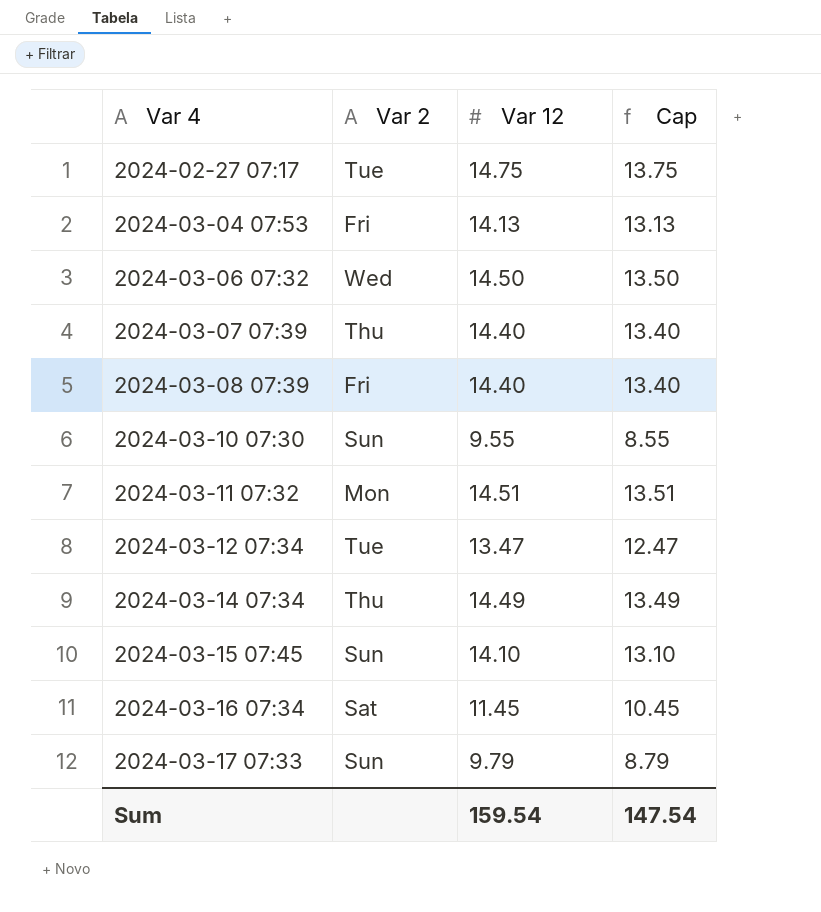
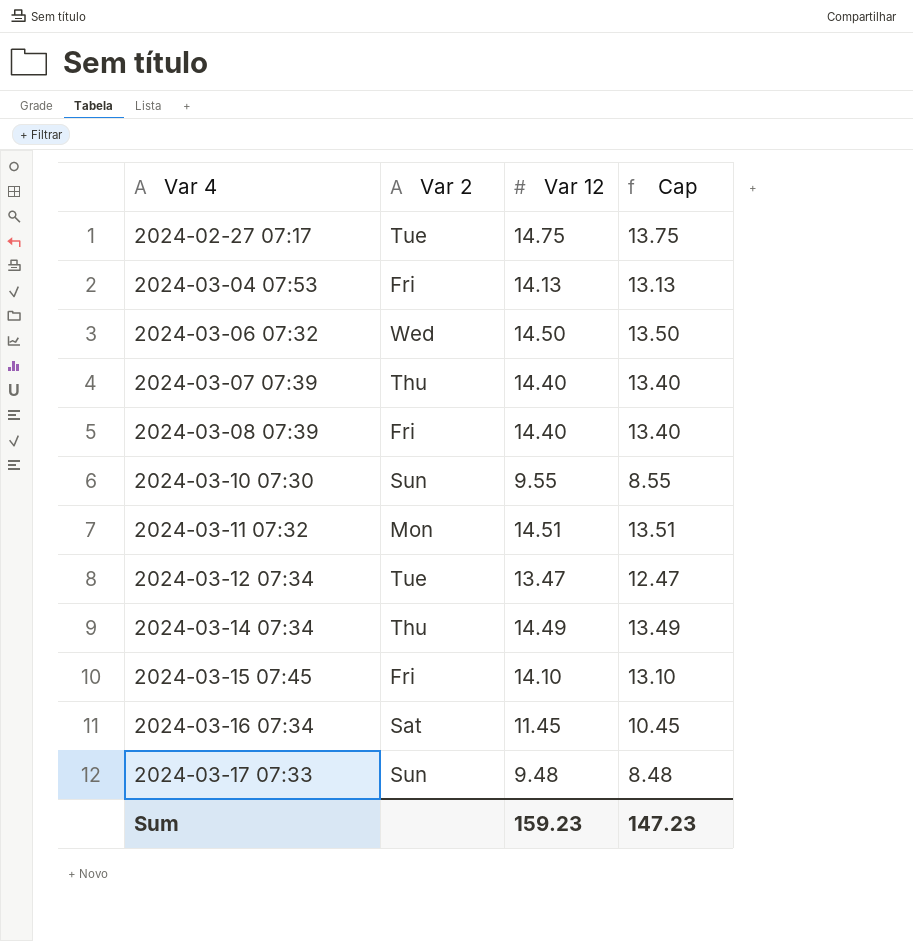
2024-03-15 07:45 | Var 2: Sun -> Fri
2024-03-17 07:33 | Var 12: 9.79 -> 9.48
2024-03-17 07:33 | Cap: 8.79 -> 8.48
Sum | Var 12: 159.54 -> 159.23
Sum | Cap: 147.54 -> 147.23

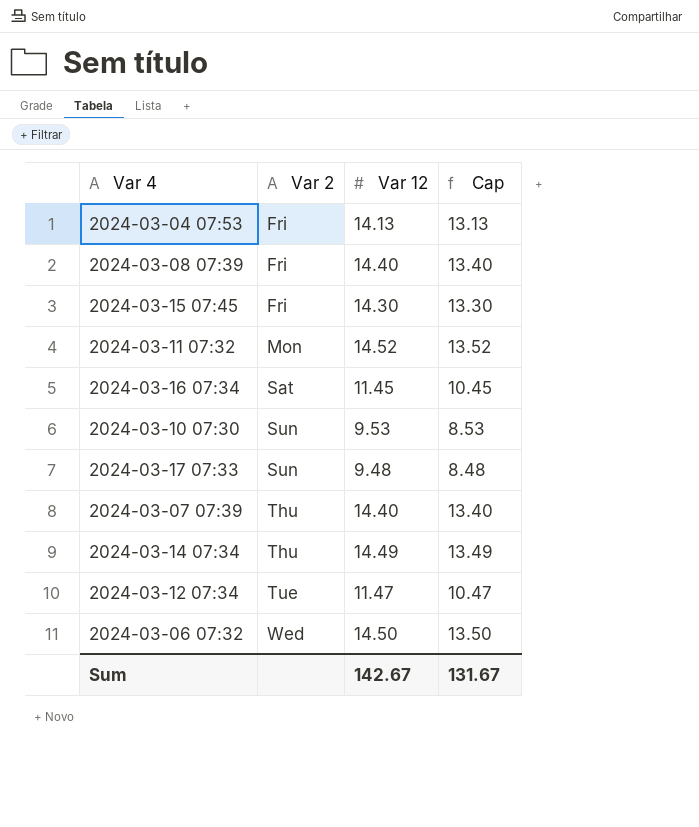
row order: Var 4 ascending -> Var 2 ascending
row 2024-02-27 07:17: Tue | 14.75 | 13.75 -> none
2024-03-15 07:45 | Var 12: 14.10 -> 14.30
2024-03-15 07:45 | Cap: 13.10 -> 13.30
2024-03-11 07:32 | Var 12: 14.51 -> 14.52
2024-03-11 07:32 | Cap: 13.51 -> 13.52
2024-03-10 07:30 | Var 12: 9.55 -> 9.53
2024-03-10 07:30 | Cap: 8.55 -> 8.53
2024-03-12 07:34 | Var 12: 13.47 -> 11.47
2024-03-12 07:34 | Cap: 12.47 -> 10.47
Sum | Var 12: 159.23 -> 142.67
Sum | Cap: 147.23 -> 131.67

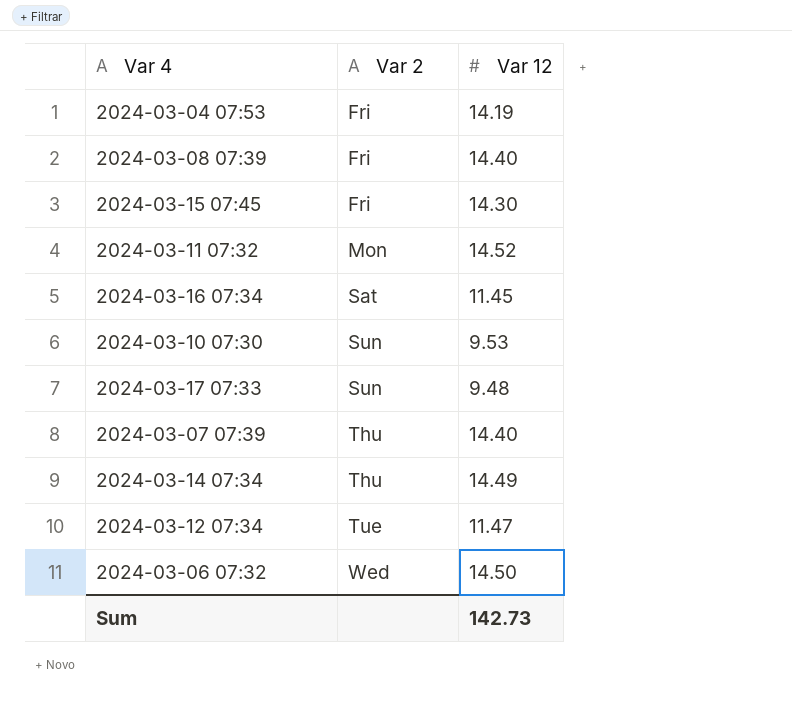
column Cap | formula: [Var 12] - 1 -> none
2024-03-04 07:53 | Var 12: 14.13 -> 14.19
Sum | Var 12: 142.67 -> 142.73

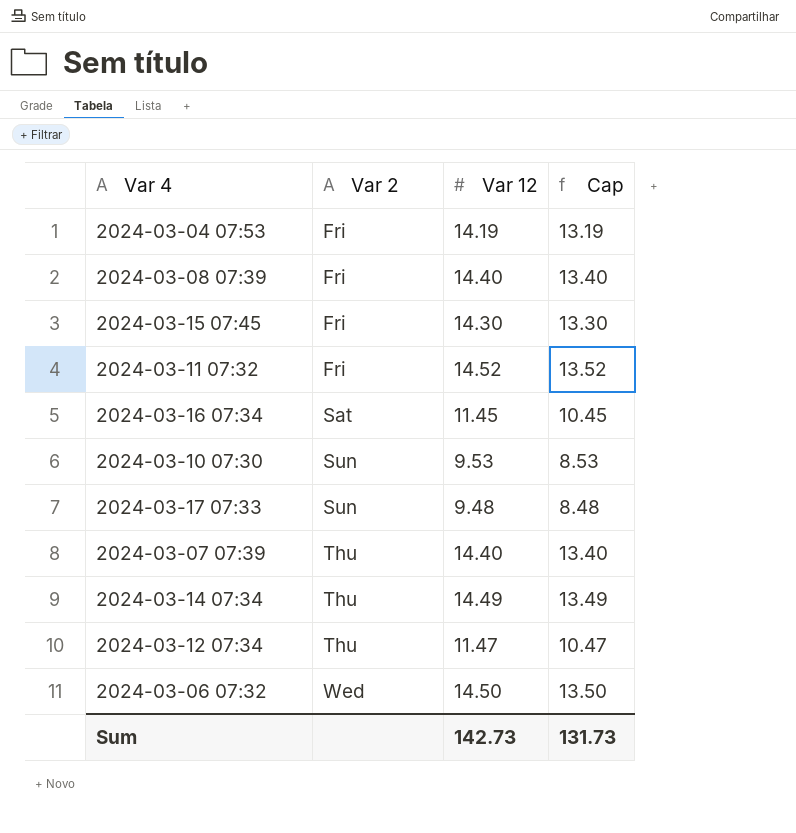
column Cap | formula: none -> [Var 12] - 1
2024-03-11 07:32 | Var 2: Mon -> Fri
2024-03-12 07:34 | Var 2: Tue -> Thu

